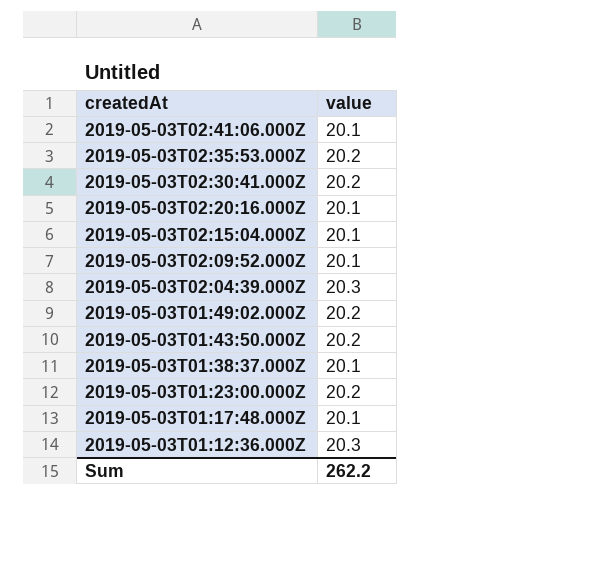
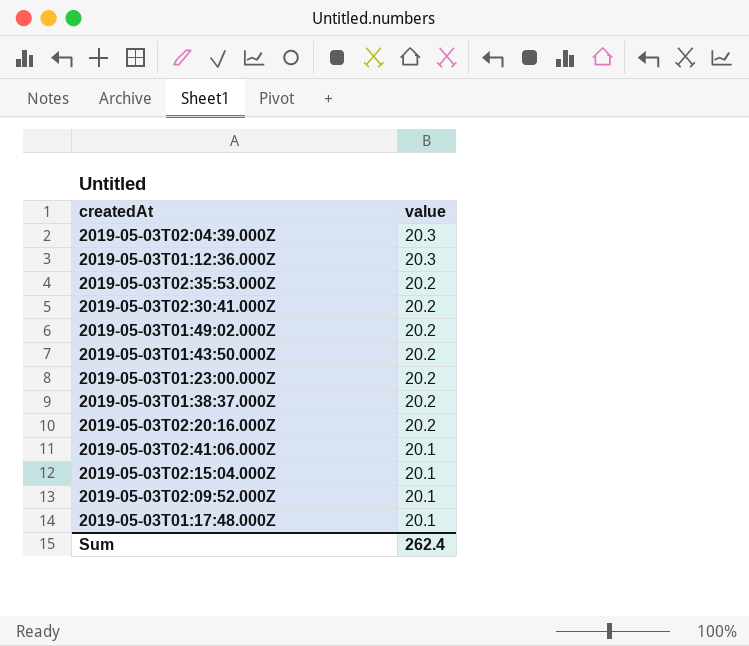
row order: createdAt descending -> value descending
2019-05-03T01:38:37.000Z | value: 20.1 -> 20.2
2019-05-03T02:20:16.000Z | value: 20.1 -> 20.2
Sum | value: 262.2 -> 262.4

